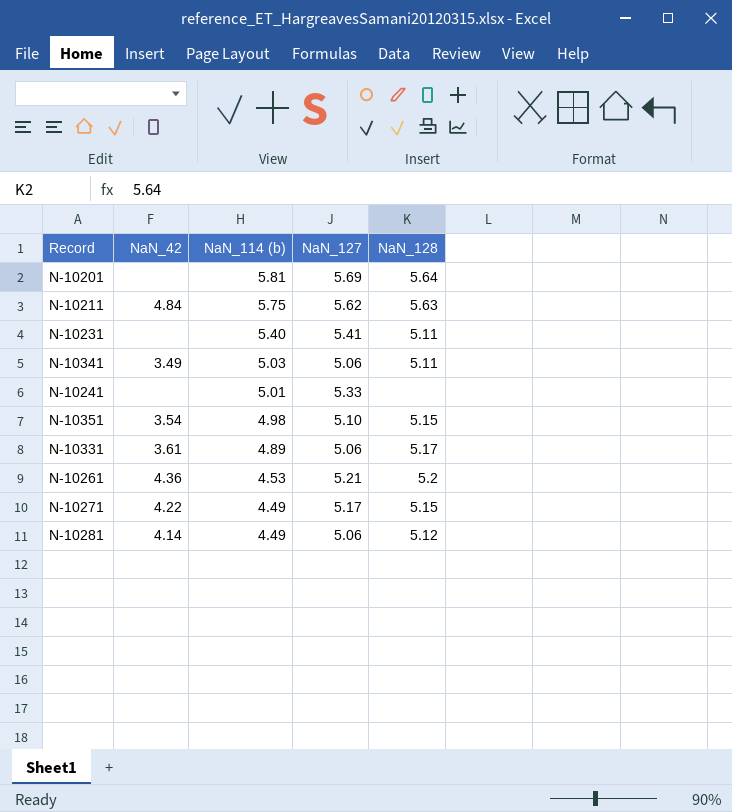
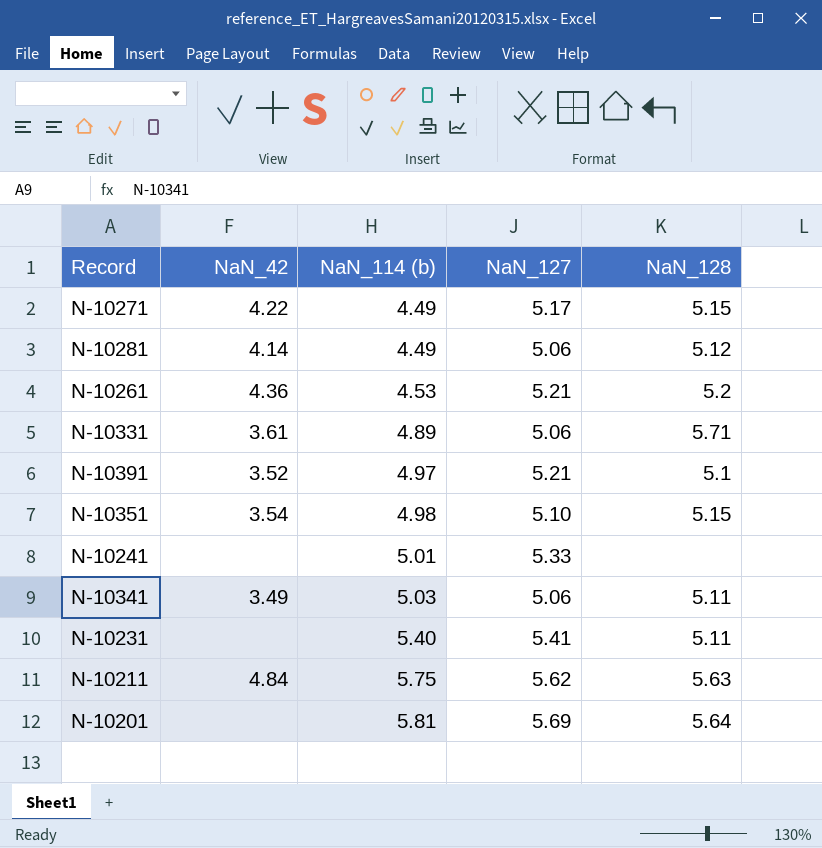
row order: NaN_114 (b) descending -> NaN_114 (b) ascending
N-10331 | NaN_128: 5.17 -> 5.71
row N-10391: none -> 3.52 | 4.97 | 5.21 | 5.1

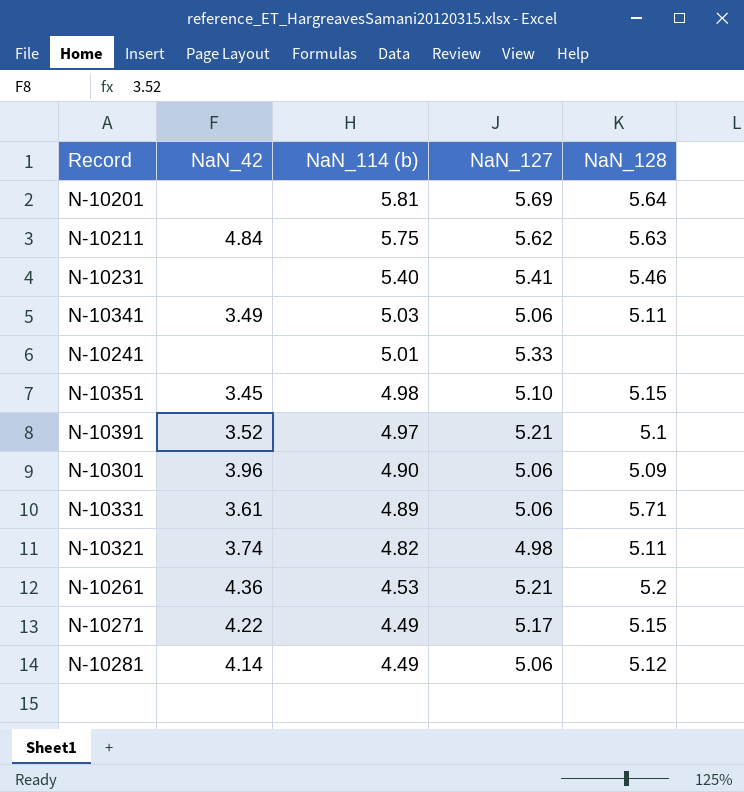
row order: NaN_114 (b) ascending -> NaN_114 (b) descending
N-10231 | NaN_128: 5.11 -> 5.46
N-10351 | NaN_42: 3.54 -> 3.45
row N-10301: none -> 3.96 | 4.90 | 5.06 | 5.09
row N-10321: none -> 3.74 | 4.82 | 4.98 | 5.11

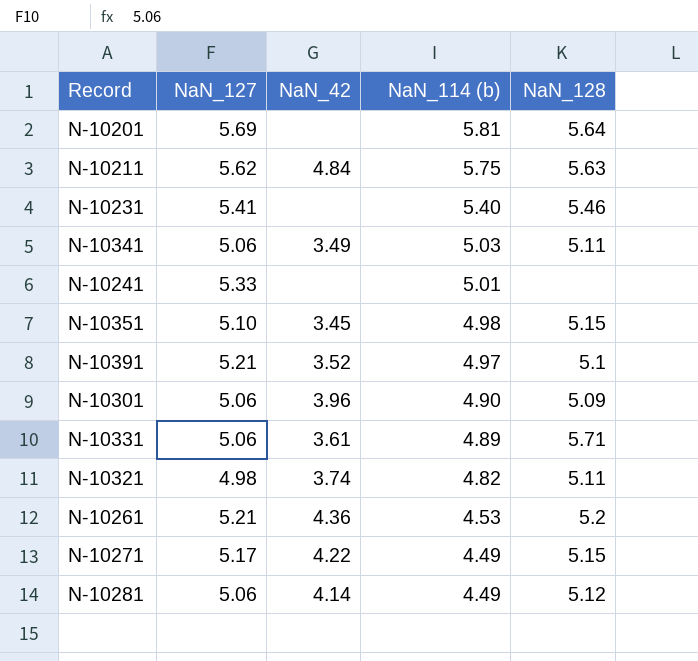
column NaN_127 | position: 4 -> 2

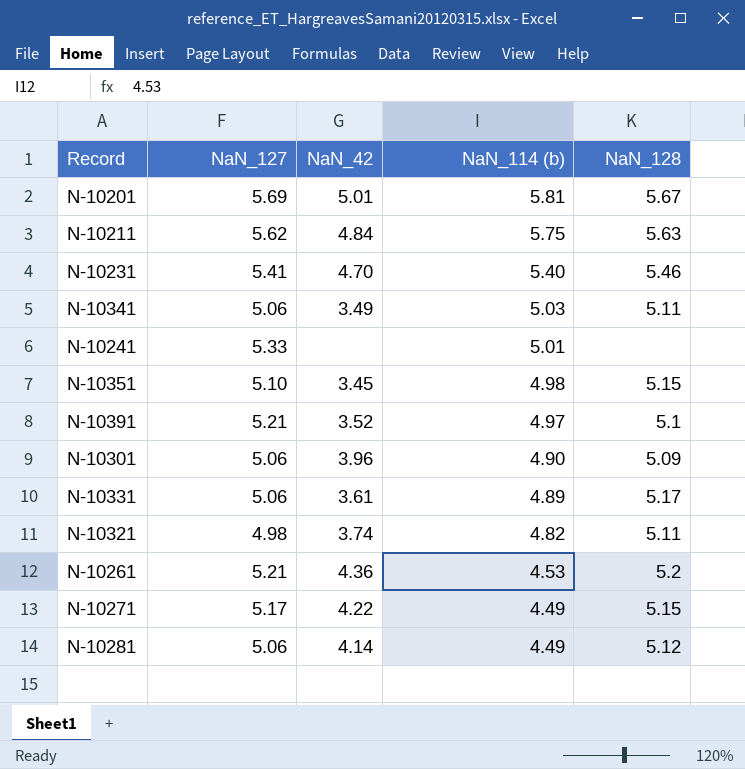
N-10201 | NaN_42: none -> 5.01
N-10201 | NaN_128: 5.64 -> 5.67
N-10231 | NaN_42: none -> 4.70
N-10331 | NaN_128: 5.71 -> 5.17

